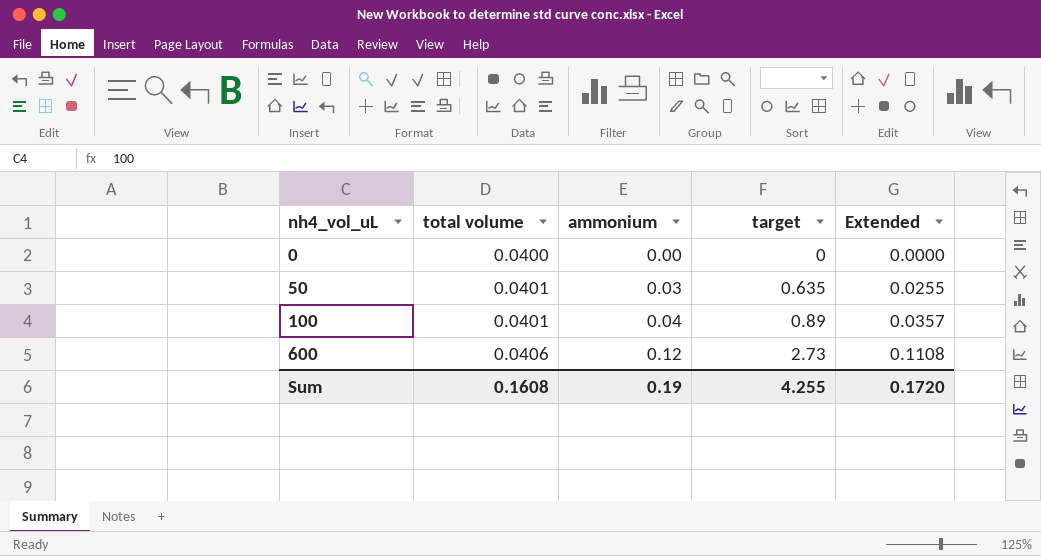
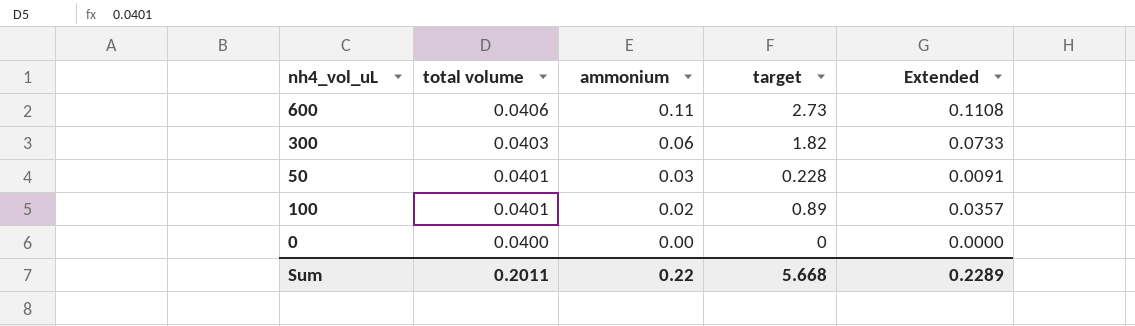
row order: nh4_vol_uL ascending -> total volume descending
600 | ammonium: 0.12 -> 0.11
row 300: none -> 0.0403 | 0.06 | 1.82 | 0.0733
50 | target: 0.635 -> 0.228
50 | Extended: 0.0255 -> 0.0091
100 | ammonium: 0.04 -> 0.02
Sum | total volume: 0.1608 -> 0.2011
Sum | ammonium: 0.19 -> 0.22
Sum | target: 4.255 -> 5.668
Sum | Extended: 0.1720 -> 0.2289

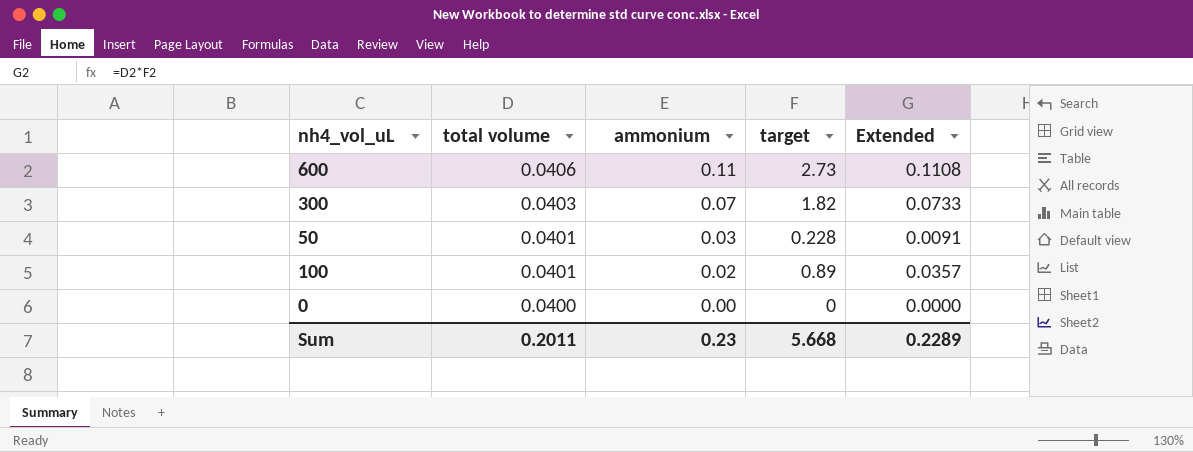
300 | ammonium: 0.06 -> 0.07
Sum | ammonium: 0.22 -> 0.23

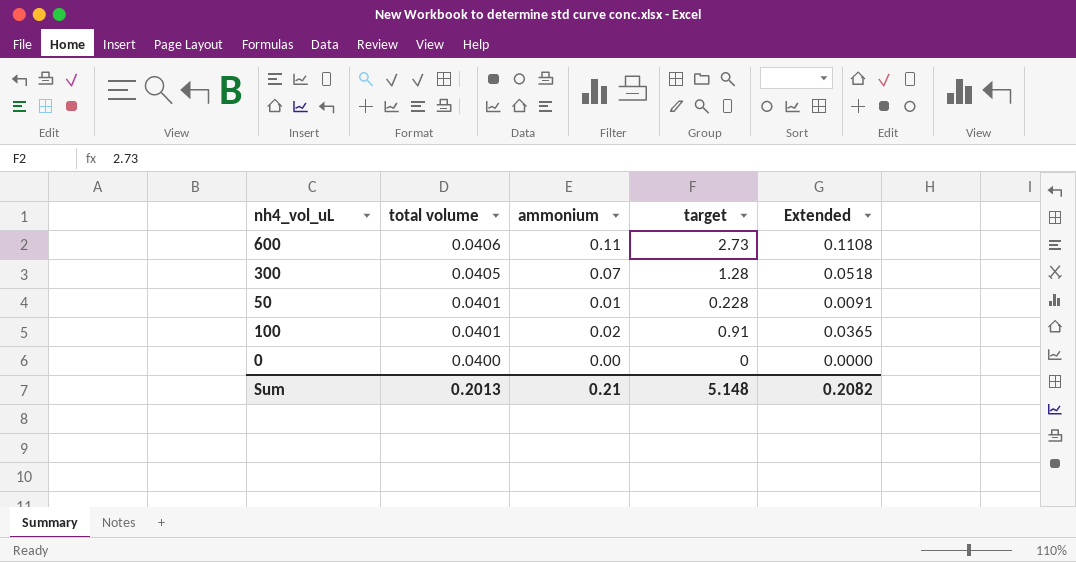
300 | total volume: 0.0403 -> 0.0405
300 | target: 1.82 -> 1.28
300 | Extended: 0.0733 -> 0.0518
50 | ammonium: 0.03 -> 0.01
100 | target: 0.89 -> 0.91
100 | Extended: 0.0357 -> 0.0365
Sum | total volume: 0.2011 -> 0.2013
Sum | ammonium: 0.23 -> 0.21
Sum | target: 5.668 -> 5.148
Sum | Extended: 0.2289 -> 0.2082

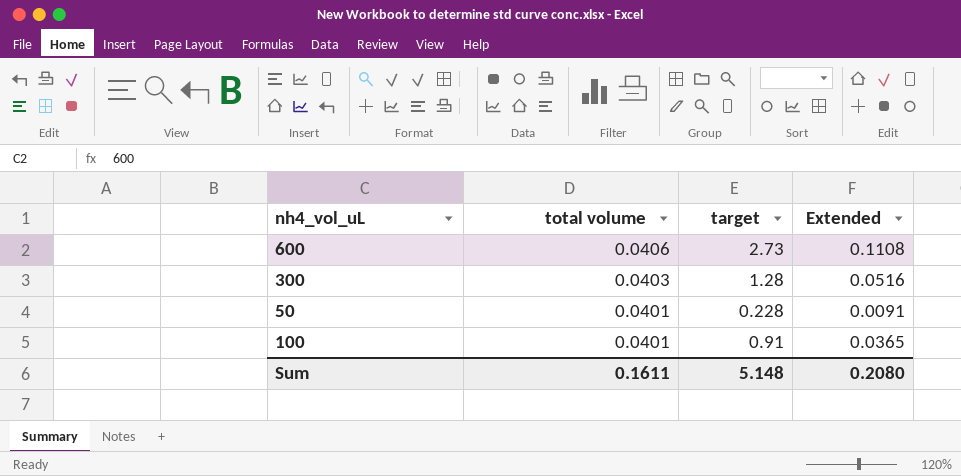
column ammonium | position: 3 -> none
row 0: 0.0400 | 0.00 | 0 | 0.0000 -> none
300 | total volume: 0.0405 -> 0.0403
300 | Extended: 0.0518 -> 0.0516
Sum | total volume: 0.2013 -> 0.1611
Sum | Extended: 0.2082 -> 0.2080

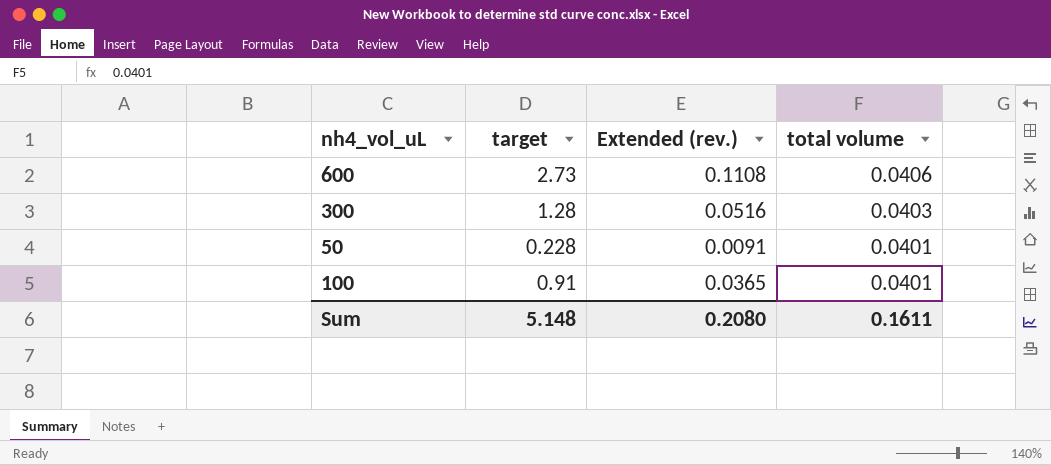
column name: Extended -> Extended (rev.)
column total volume | position: 2 -> 4

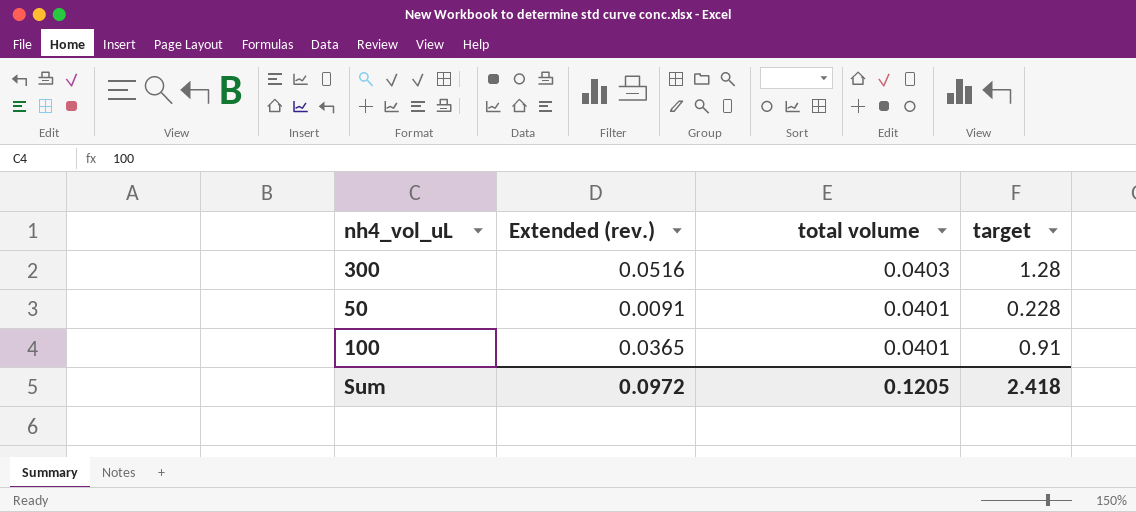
column target | position: 2 -> 4
row 600: 2.73 | 0.1108 | 0.0406 -> none
Sum | Extended (rev.): 0.2080 -> 0.0972
Sum | total volume: 0.1611 -> 0.1205
Sum | target: 5.148 -> 2.418

